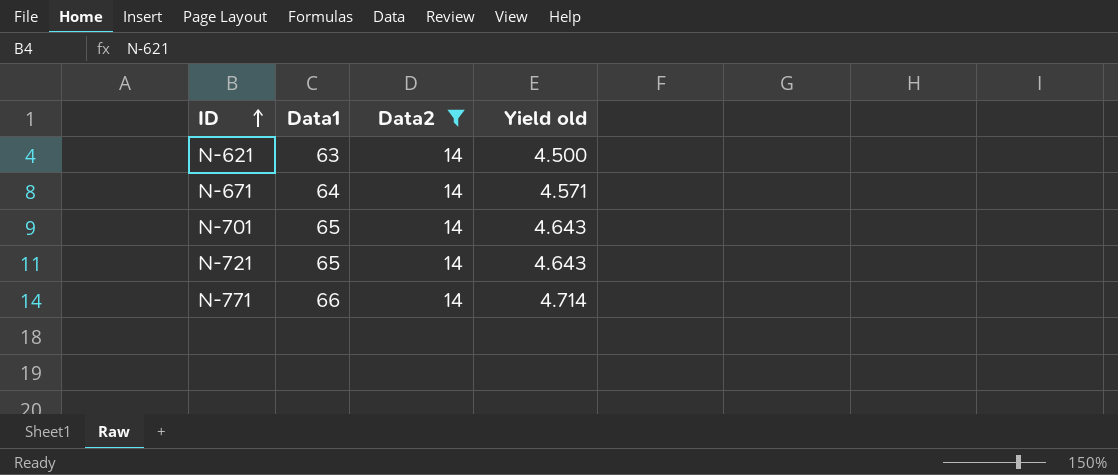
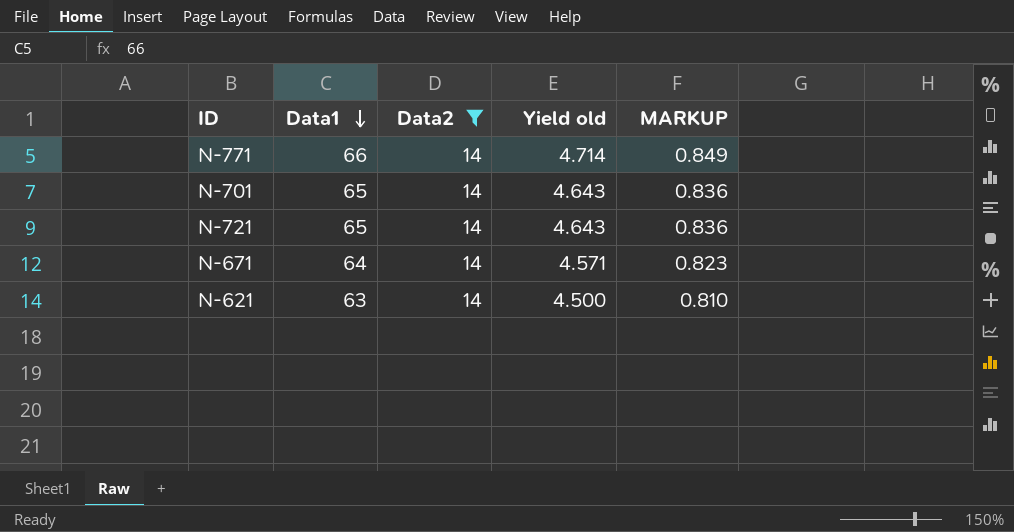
row order: ID ascending -> Data1 descending
column MARKUP | formula: none -> [Yield old] * 0.18

